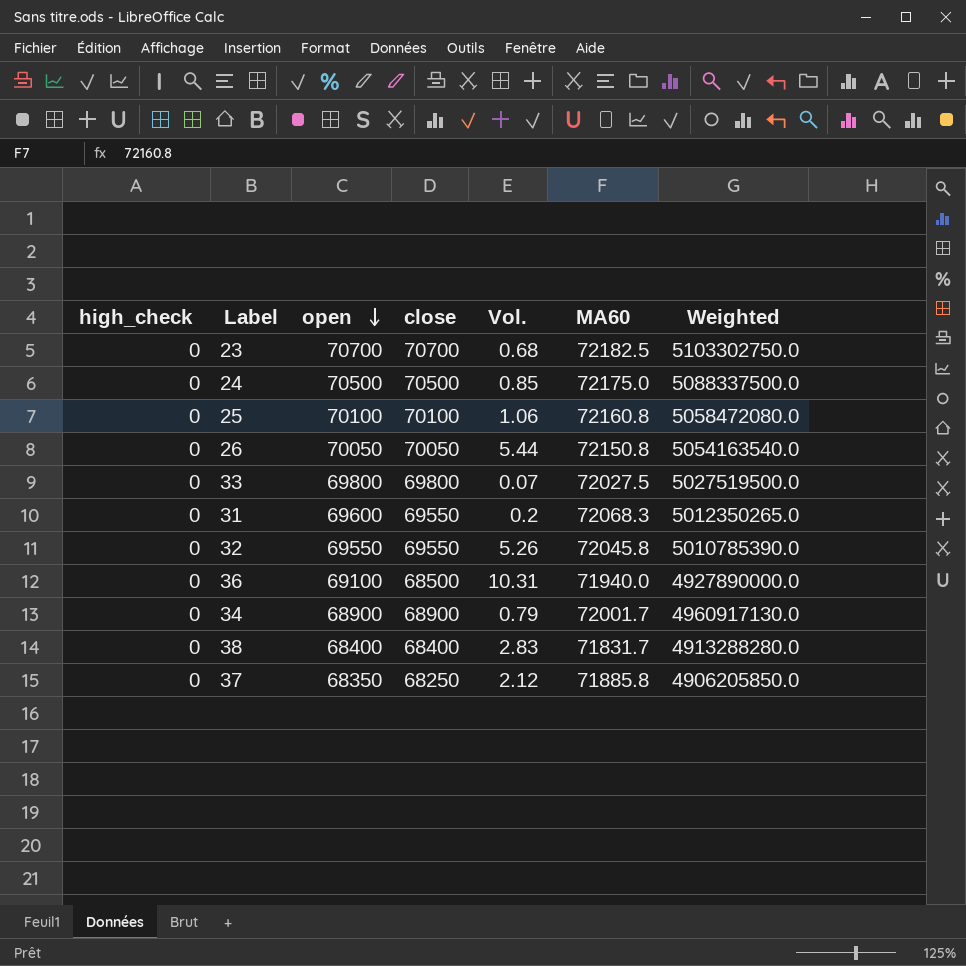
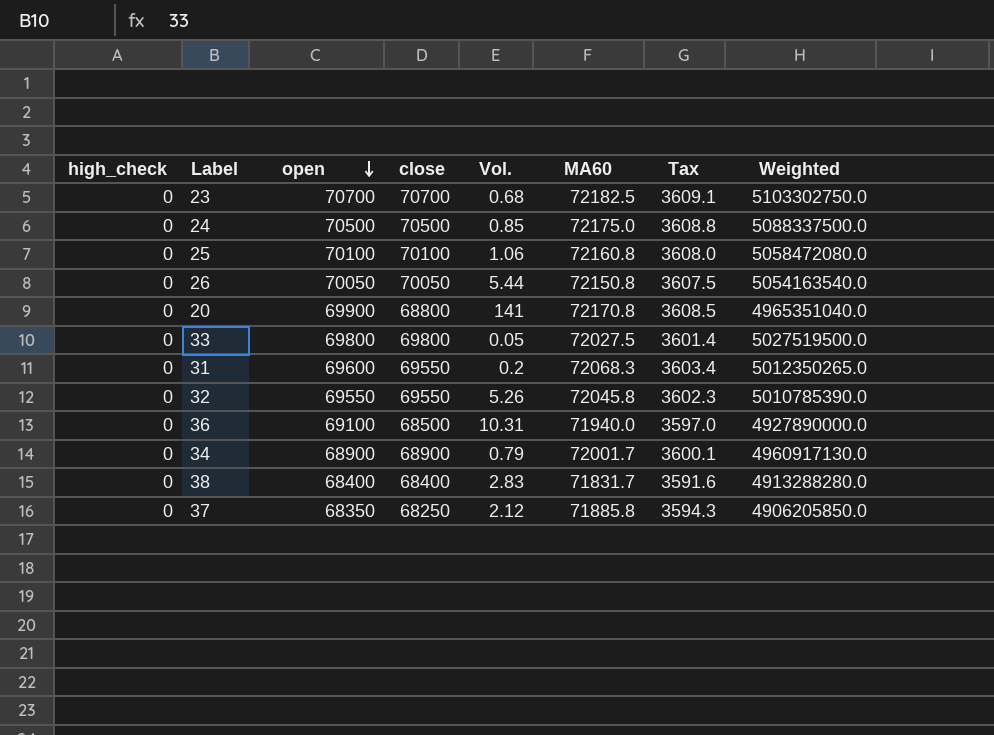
column Tax | formula: none -> [MA60] * 0.05
row 20: none -> 0 | 69900 | 68800 | 141 | 72170.8 | 3608.5 | 4965351040.0
33 | Vol.: 0.07 -> 0.05

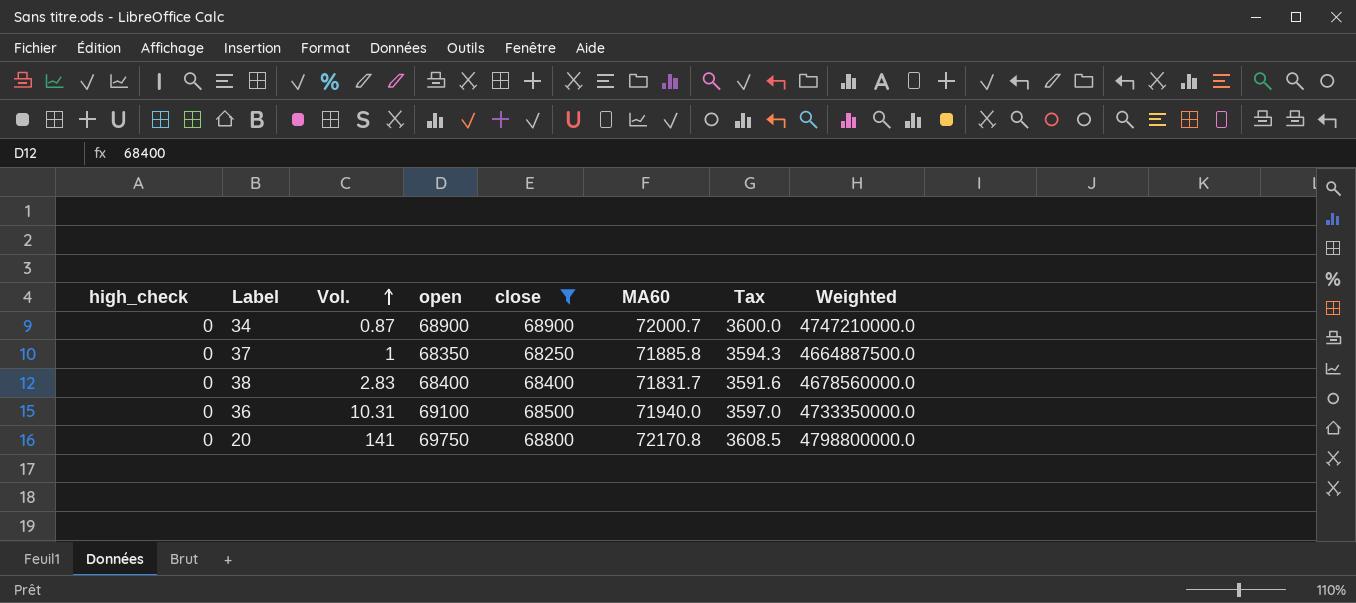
filter: none -> close <= 68900
row order: open descending -> Vol. ascending
column Vol. | position: 5 -> 3
column Weighted | formula: [close] * [MA60] -> [open] * [close]
34 | Vol.: 0.79 -> 0.87
34 | MA60: 72001.7 -> 72000.7
34 | Tax: 3600.1 -> 3600.0
37 | Vol.: 2.12 -> 1
20 | open: 69900 -> 69750

